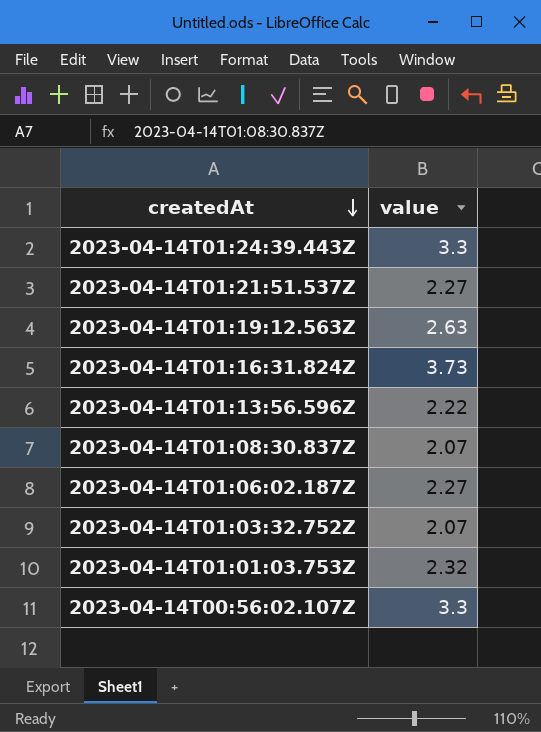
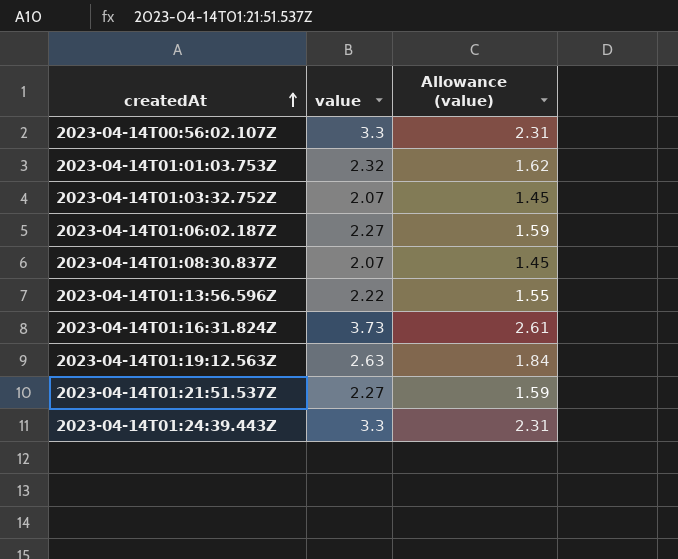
row order: createdAt descending -> createdAt ascending
column Allowance (value) | formula: none -> [value] * 0.7

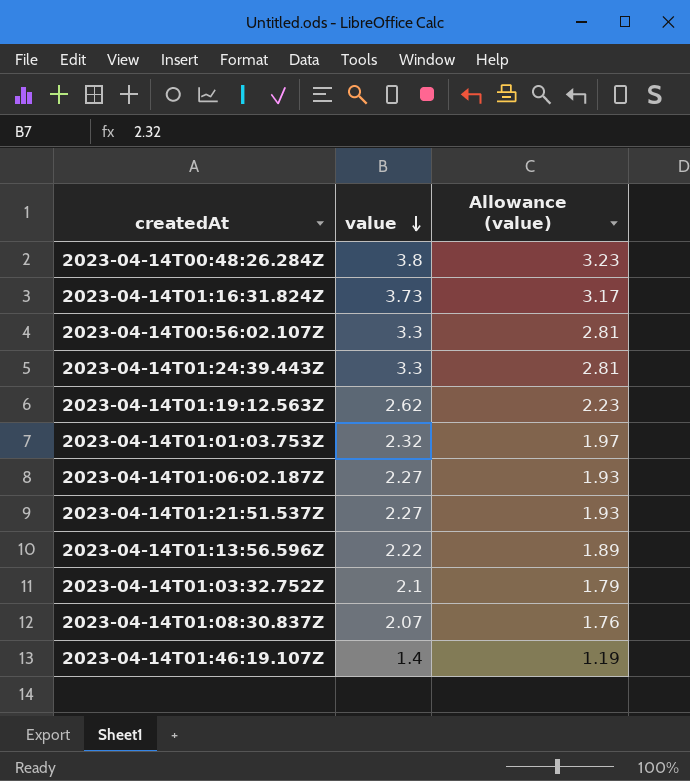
row order: createdAt ascending -> value descending
column Allowance (value) | formula: [value] * 0.7 -> [value] * 0.85
row 2023-04-14T00:48:26.284Z: none -> 3.8 | 3.23
2023-04-14T01:19:12.563Z | value: 2.63 -> 2.62
2023-04-14T01:03:32.752Z | value: 2.07 -> 2.1
row 2023-04-14T01:46:19.107Z: none -> 1.4 | 1.19

